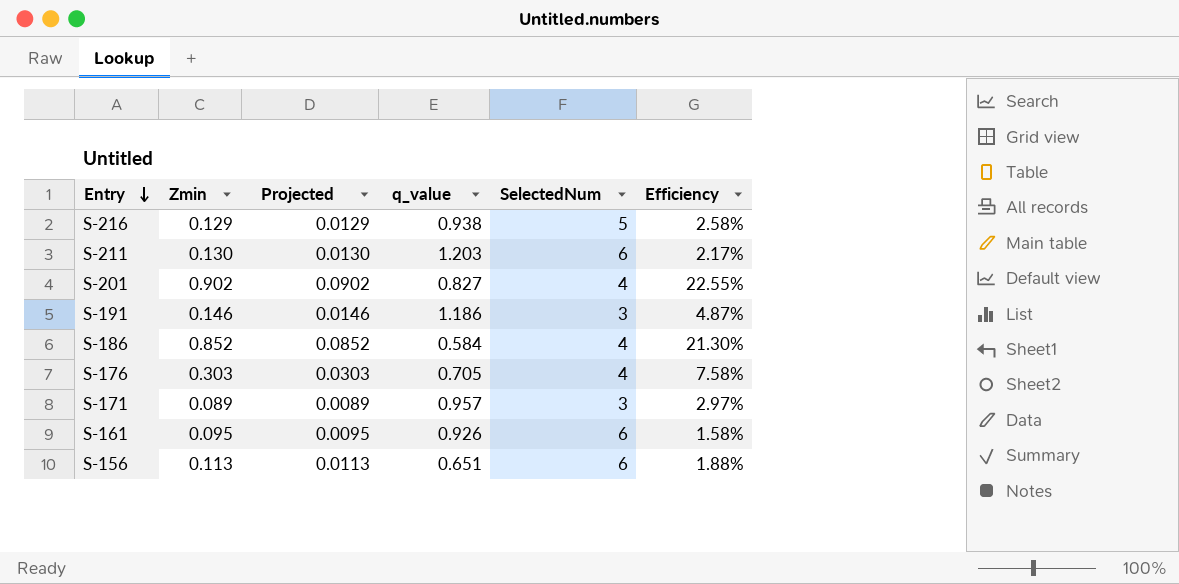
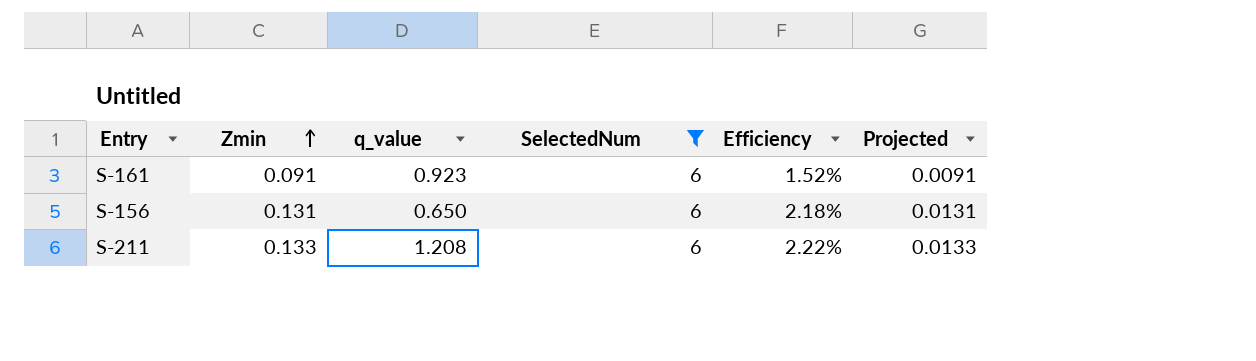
filter: none -> SelectedNum = 6
row order: Entry descending -> Zmin ascending
column Projected | position: 3 -> 6
S-161 | Zmin: 0.095 -> 0.091
S-161 | q_value: 0.926 -> 0.923
S-161 | Efficiency: 1.58% -> 1.52%
S-161 | Projected: 0.0095 -> 0.0091
S-156 | Zmin: 0.113 -> 0.131
S-156 | q_value: 0.651 -> 0.650
S-156 | Efficiency: 1.88% -> 2.18%
S-156 | Projected: 0.0113 -> 0.0131
S-211 | Zmin: 0.130 -> 0.133
S-211 | q_value: 1.203 -> 1.208
S-211 | Efficiency: 2.17% -> 2.22%
S-211 | Projected: 0.0130 -> 0.0133

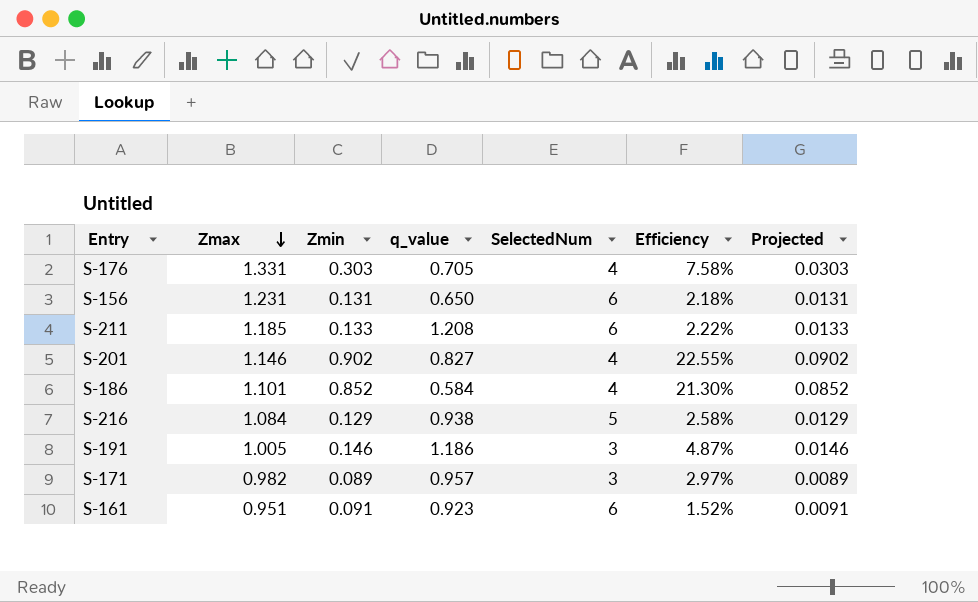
filter: SelectedNum = 6 -> none
row order: Zmin ascending -> Zmax descending
column Zmax | position: none -> 2

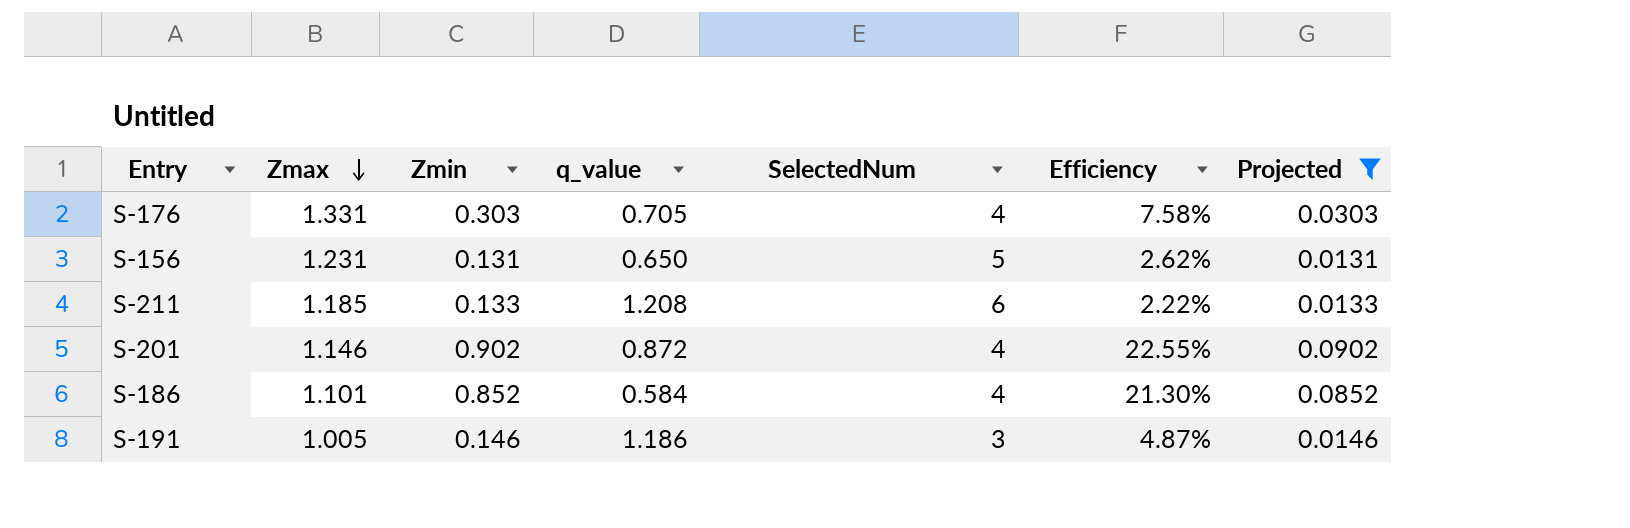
filter: none -> Projected >= 0.0131
S-156 | SelectedNum: 6 -> 5
S-156 | Efficiency: 2.18% -> 2.62%
S-201 | q_value: 0.827 -> 0.872

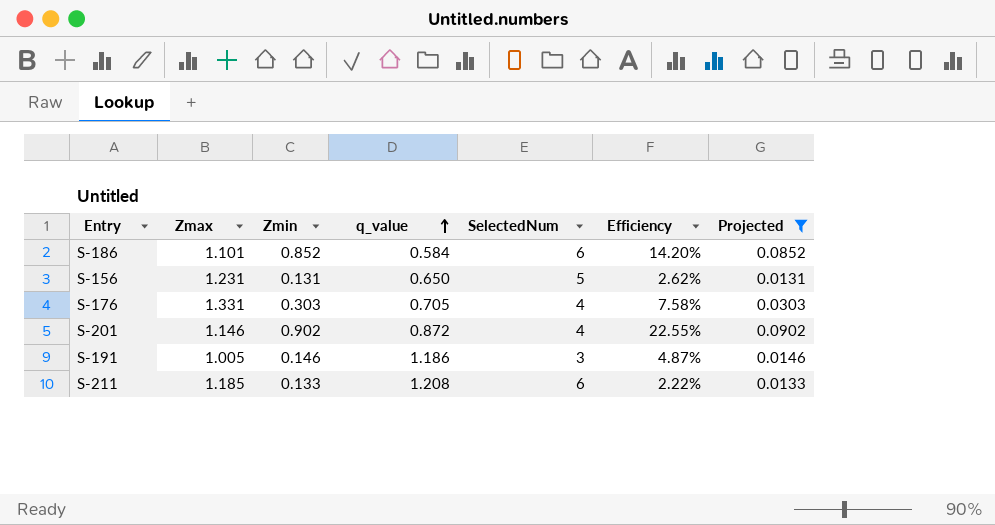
row order: Zmax descending -> q_value ascending
S-186 | SelectedNum: 4 -> 6
S-186 | Efficiency: 21.30% -> 14.20%

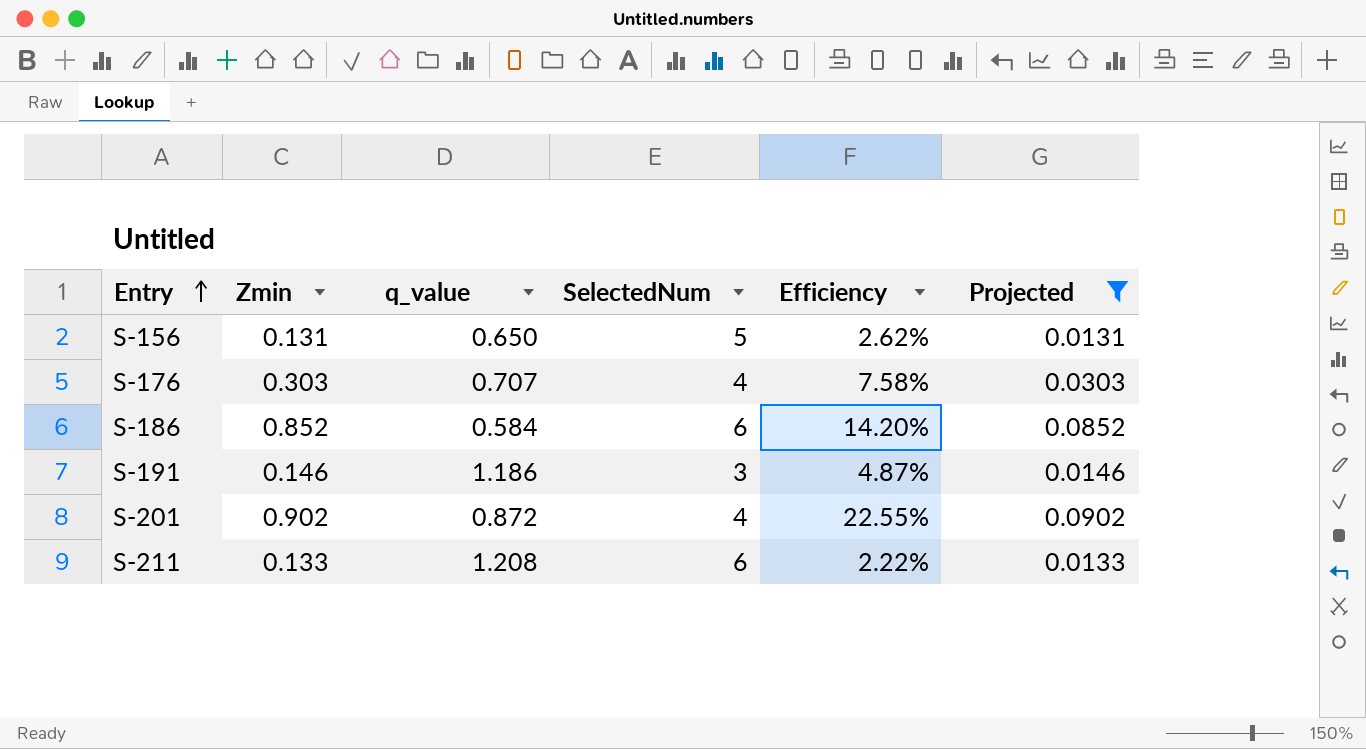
row order: q_value ascending -> Entry ascending
column Zmax | position: 2 -> none
S-176 | q_value: 0.705 -> 0.707

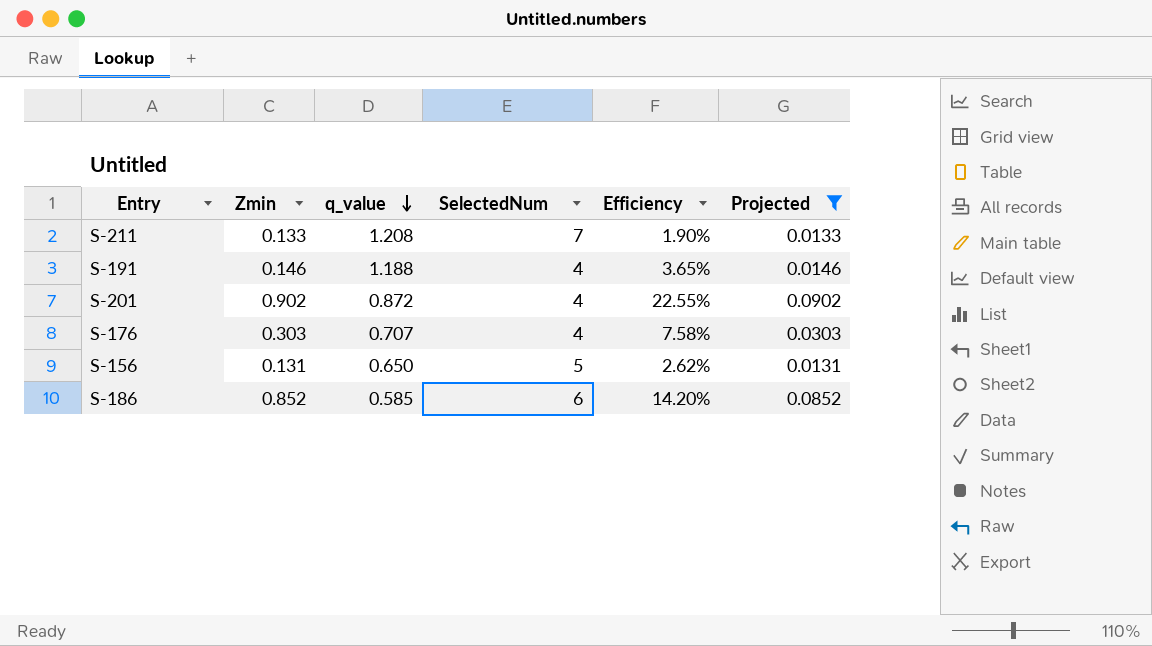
row order: Entry ascending -> q_value descending
S-211 | SelectedNum: 6 -> 7
S-211 | Efficiency: 2.22% -> 1.90%
S-191 | q_value: 1.186 -> 1.188
S-191 | SelectedNum: 3 -> 4
S-191 | Efficiency: 4.87% -> 3.65%
S-186 | q_value: 0.584 -> 0.585

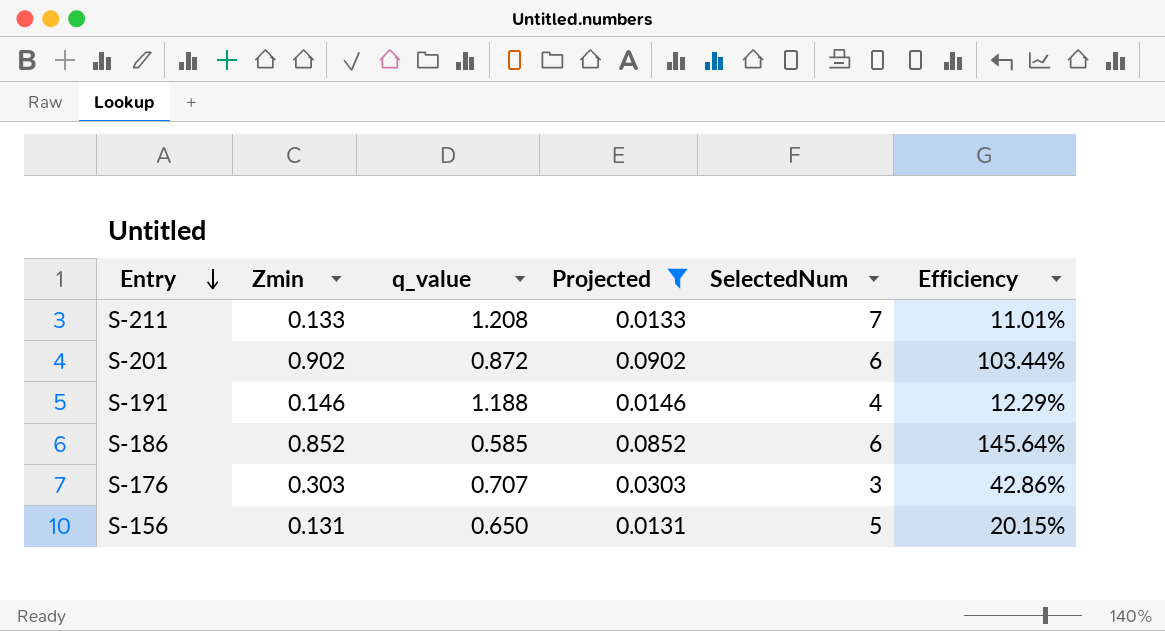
row order: q_value descending -> Entry descending
column Projected | position: 6 -> 4
column Efficiency | formula: [Zmin] / [SelectedNum] -> [Zmin] / [q_value]
S-201 | SelectedNum: 4 -> 6
S-176 | SelectedNum: 4 -> 3

